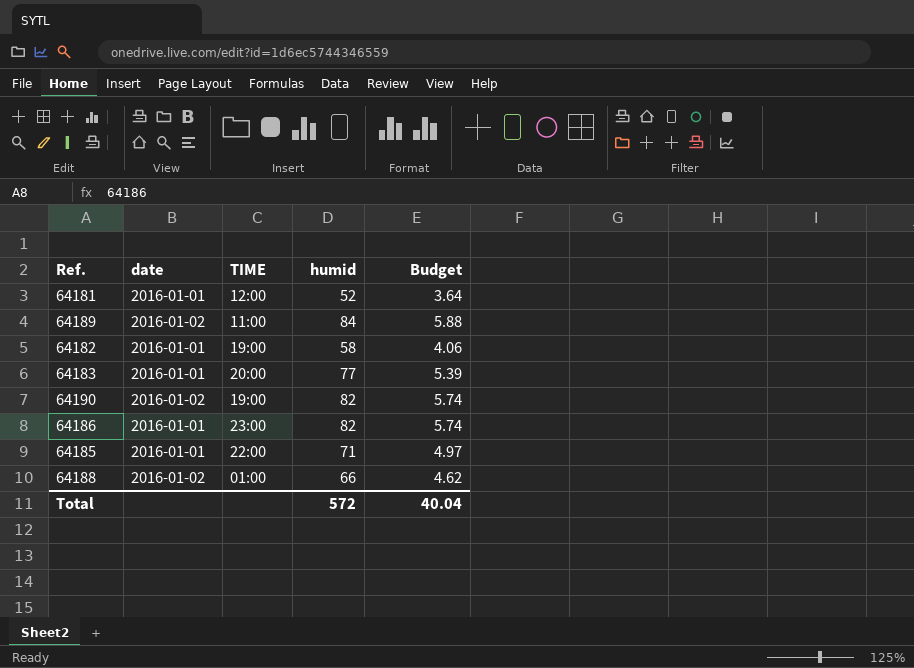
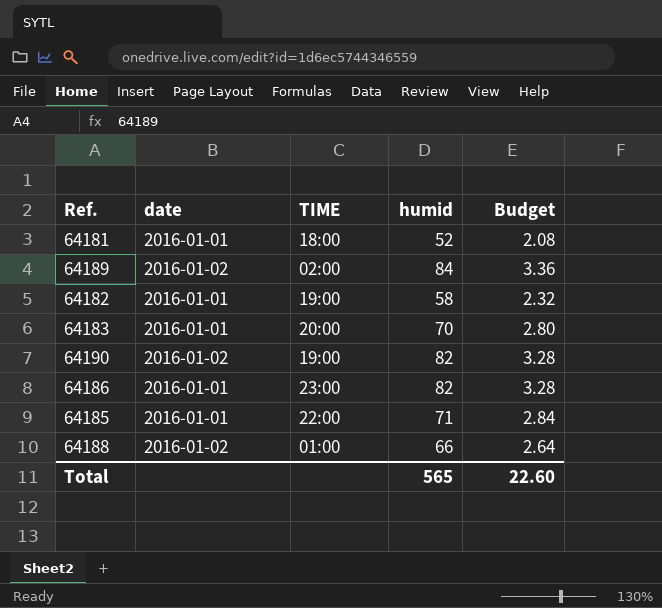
column Budget | formula: [humid] * 0.07 -> [humid] * 0.04
64181 | TIME: 12:00 -> 18:00
64189 | TIME: 11:00 -> 02:00
64183 | humid: 77 -> 70
Total | humid: 572 -> 565
Total | Budget: 40.04 -> 22.60

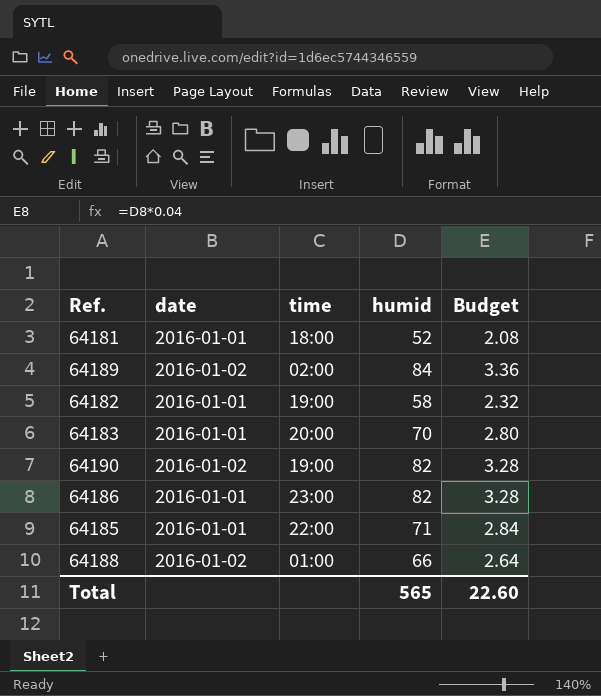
column name: TIME -> time

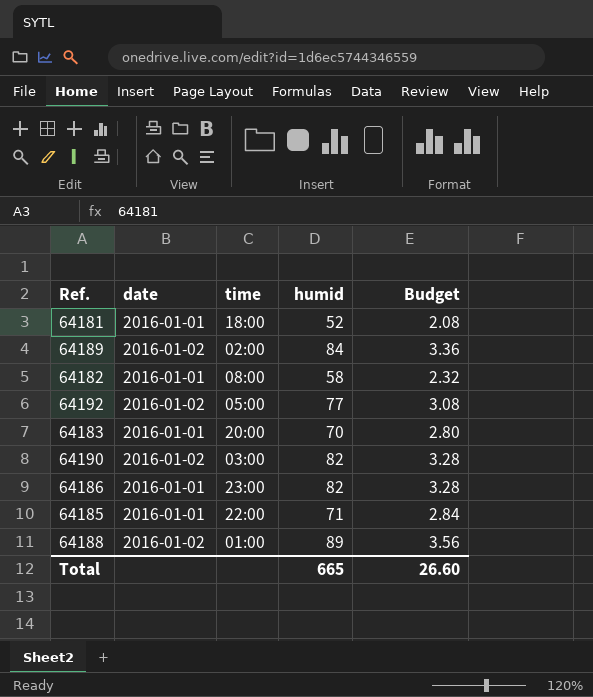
64182 | time: 19:00 -> 08:00
row 64192: none -> 2016-01-02 | 05:00 | 77 | 3.08
64190 | time: 19:00 -> 03:00
64188 | humid: 66 -> 89
64188 | Budget: 2.64 -> 3.56
Total | humid: 565 -> 665
Total | Budget: 22.60 -> 26.60

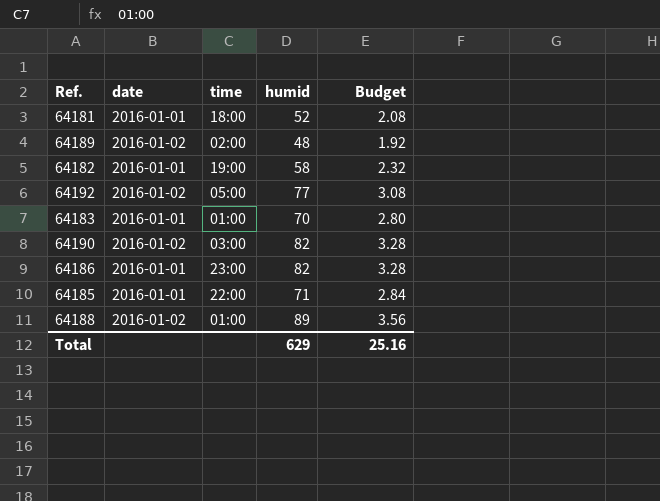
64189 | humid: 84 -> 48
64189 | Budget: 3.36 -> 1.92
64182 | time: 08:00 -> 19:00
64183 | time: 20:00 -> 01:00
Total | humid: 665 -> 629
Total | Budget: 26.60 -> 25.16

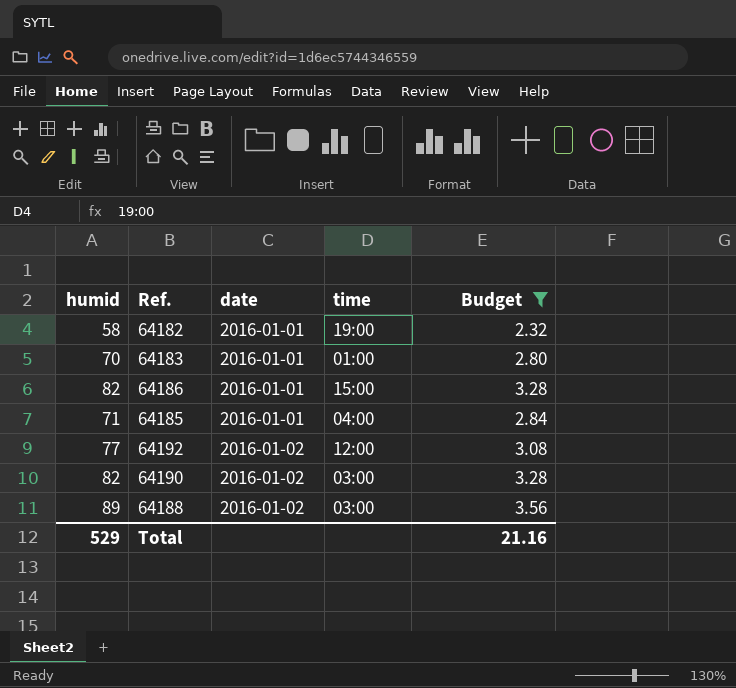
filter: none -> Budget >= 2.32
row order: none -> date ascending
column humid | position: 4 -> 1
64186 | time: 23:00 -> 15:00
64185 | time: 22:00 -> 04:00
64192 | time: 05:00 -> 12:00
64188 | time: 01:00 -> 03:00
Total | humid: 629 -> 529
Total | Budget: 25.16 -> 21.16

